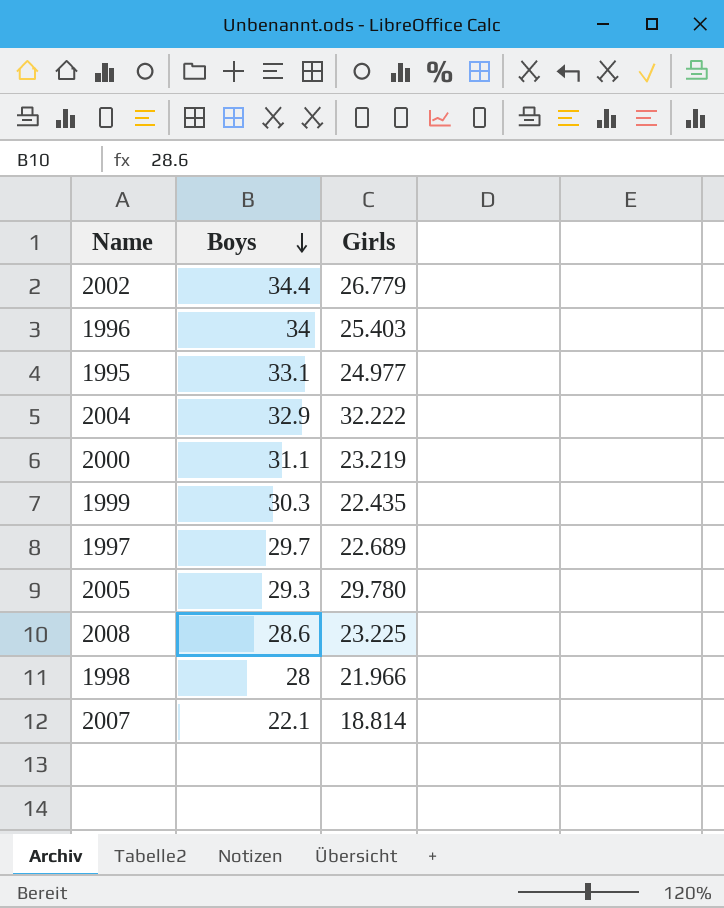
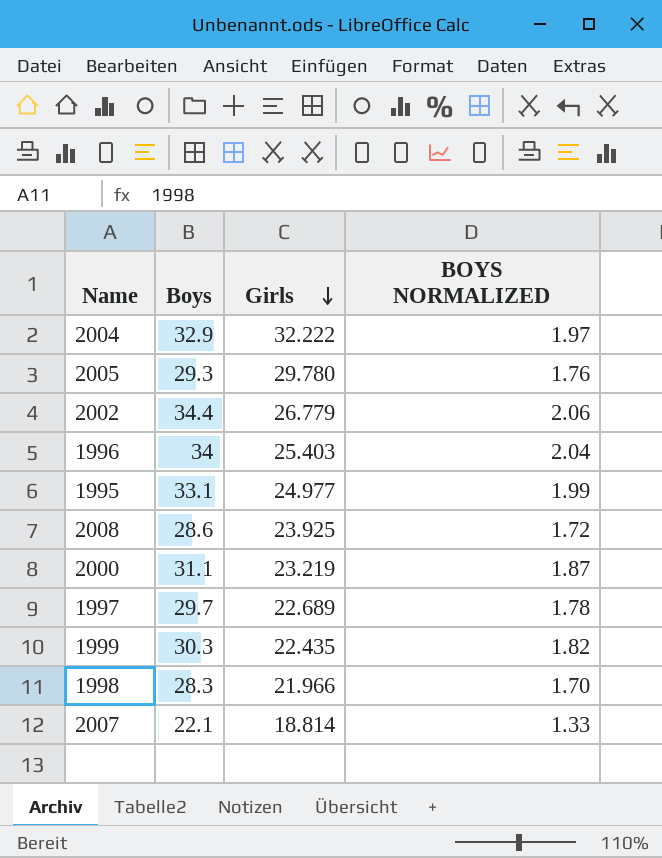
row order: Boys descending -> Girls descending
column BOYS NORMALIZED | formula: none -> [Boys] * 0.06
2008 | Girls: 23.225 -> 23.925
1998 | Boys: 28 -> 28.3

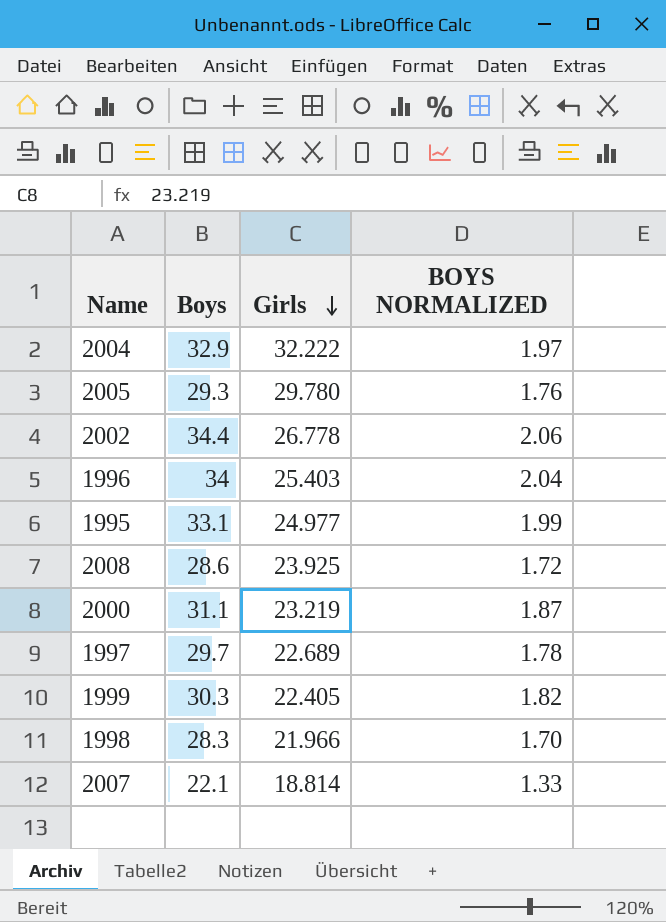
2002 | Girls: 26.779 -> 26.778
1999 | Girls: 22.435 -> 22.405

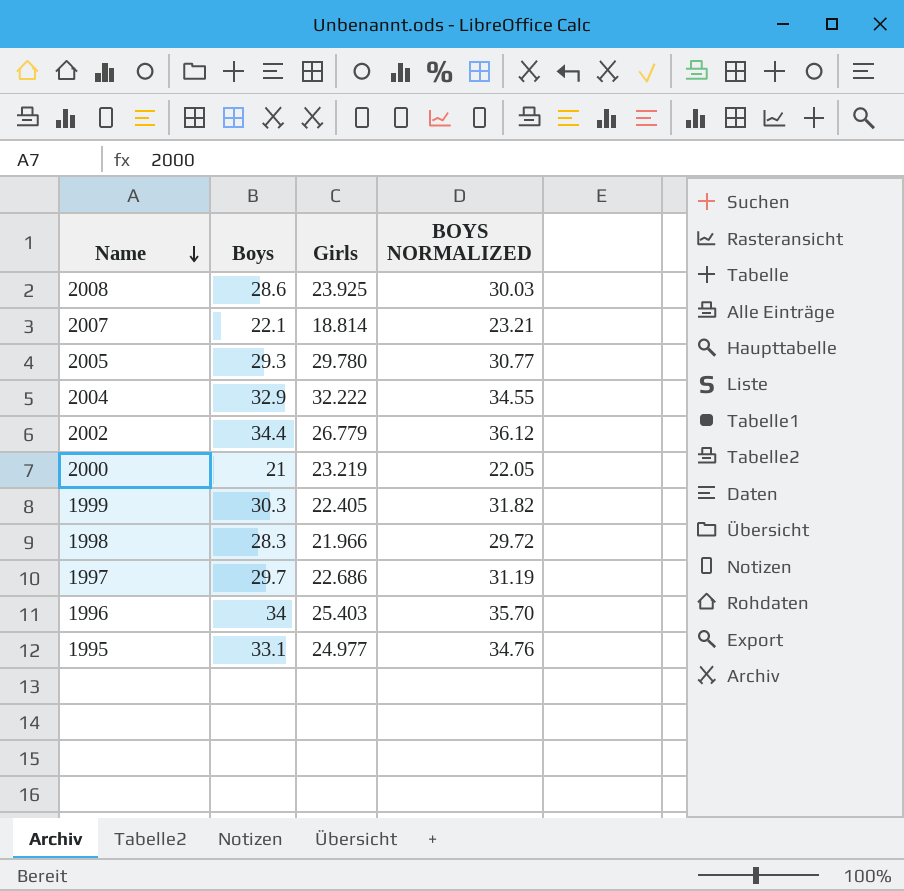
row order: Girls descending -> Name descending
column BOYS NORMALIZED | formula: [Boys] * 0.06 -> [Boys] * 1.05
2002 | Girls: 26.778 -> 26.779
2000 | Boys: 31.1 -> 21
1997 | Girls: 22.689 -> 22.686

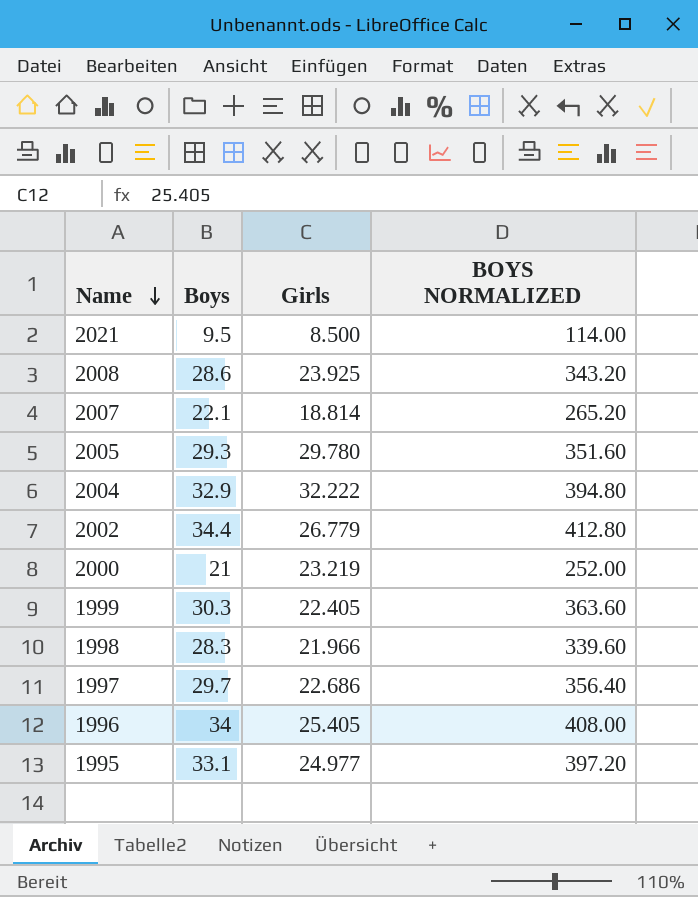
column BOYS NORMALIZED | formula: [Boys] * 1.05 -> [Boys] * 12
row 2021: none -> 9.5 | 8.500 | 114.00
1996 | Girls: 25.403 -> 25.405

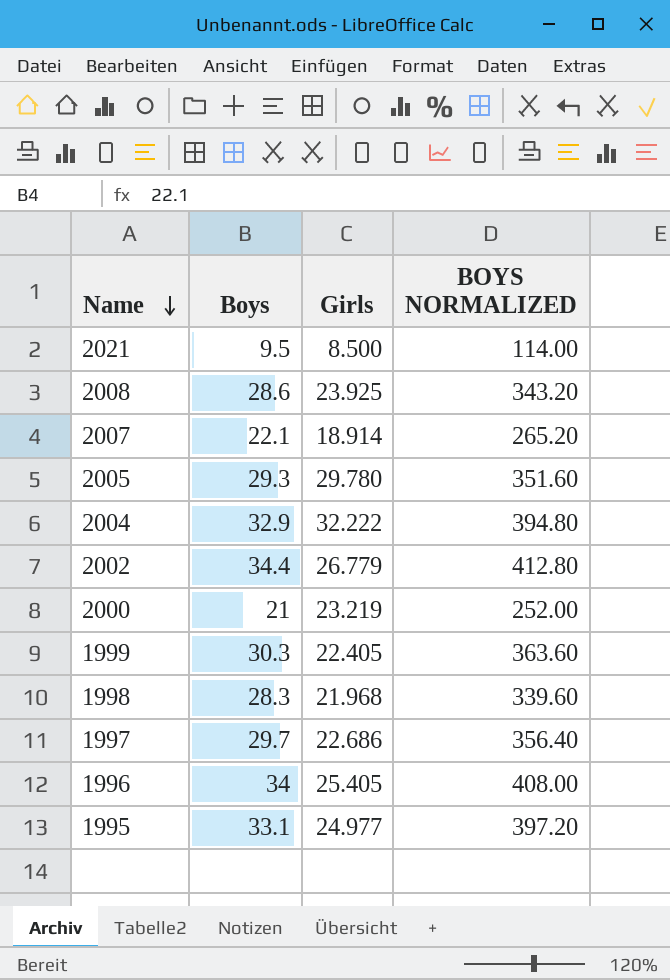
2007 | Girls: 18.814 -> 18.914
1998 | Girls: 21.966 -> 21.968

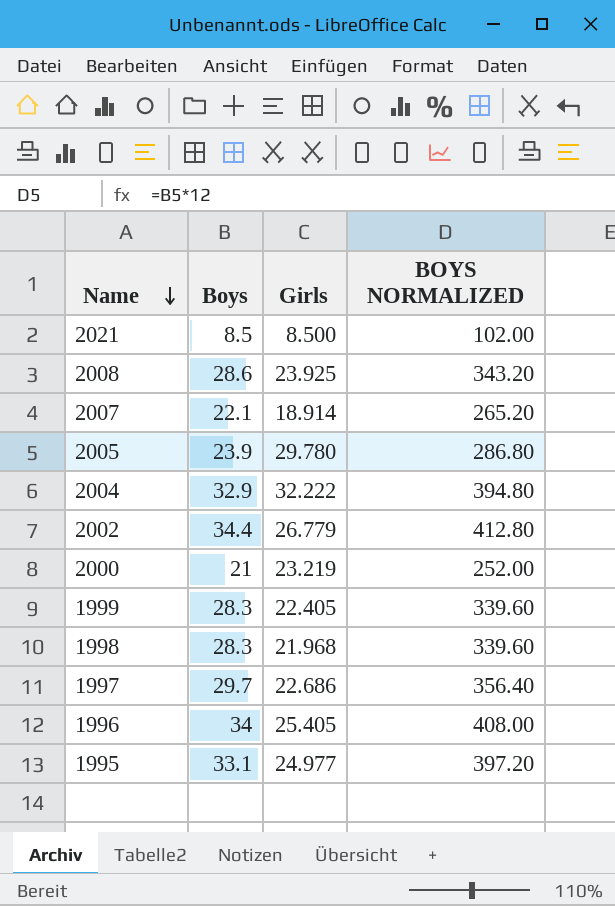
2021 | Boys: 9.5 -> 8.5
2021 | BOYS NORMALIZED: 114.00 -> 102.00
2005 | Boys: 29.3 -> 23.9
2005 | BOYS NORMALIZED: 351.60 -> 286.80
1999 | Boys: 30.3 -> 28.3
1999 | BOYS NORMALIZED: 363.60 -> 339.60

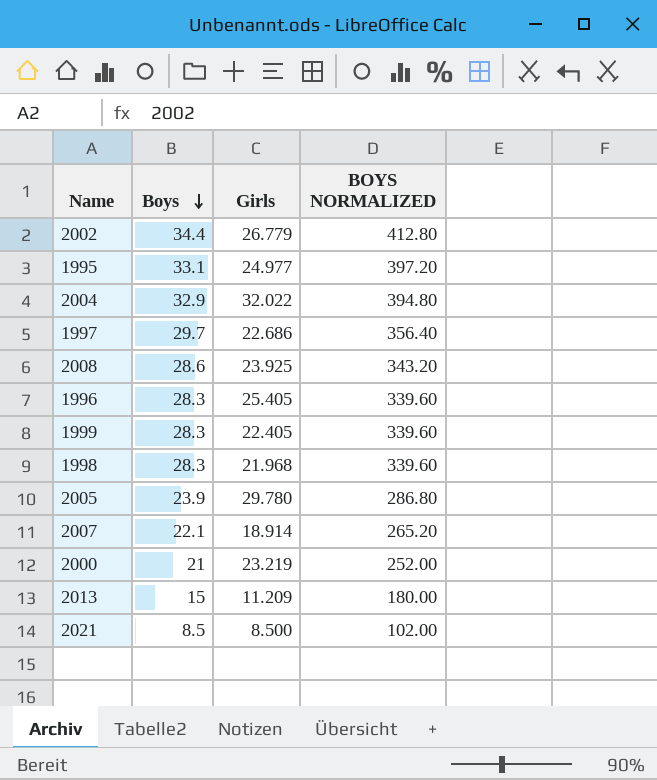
row order: Name descending -> Boys descending
2004 | Girls: 32.222 -> 32.022
1996 | Boys: 34 -> 28.3
1996 | BOYS NORMALIZED: 408.00 -> 339.60
row 2013: none -> 15 | 11.209 | 180.00

